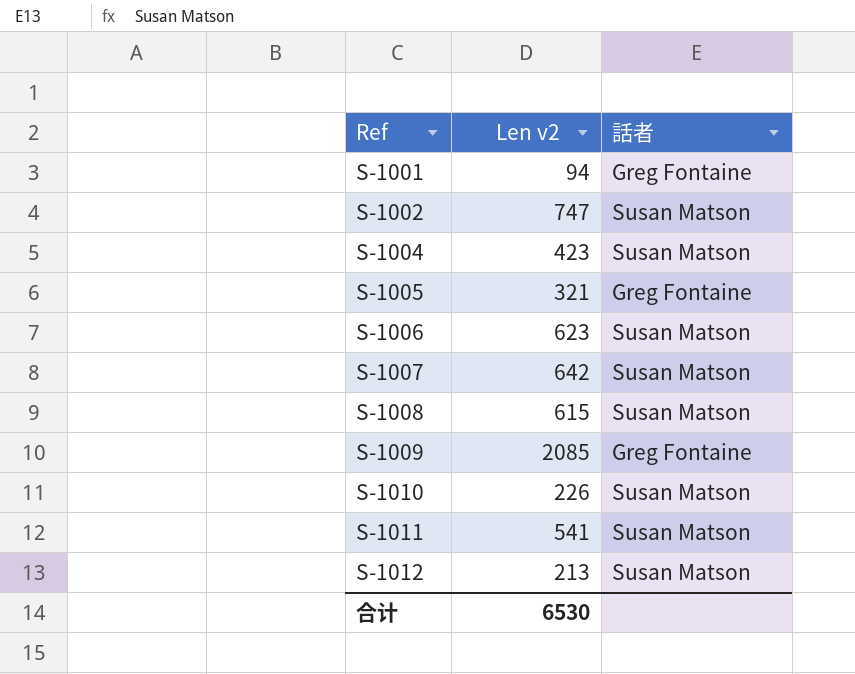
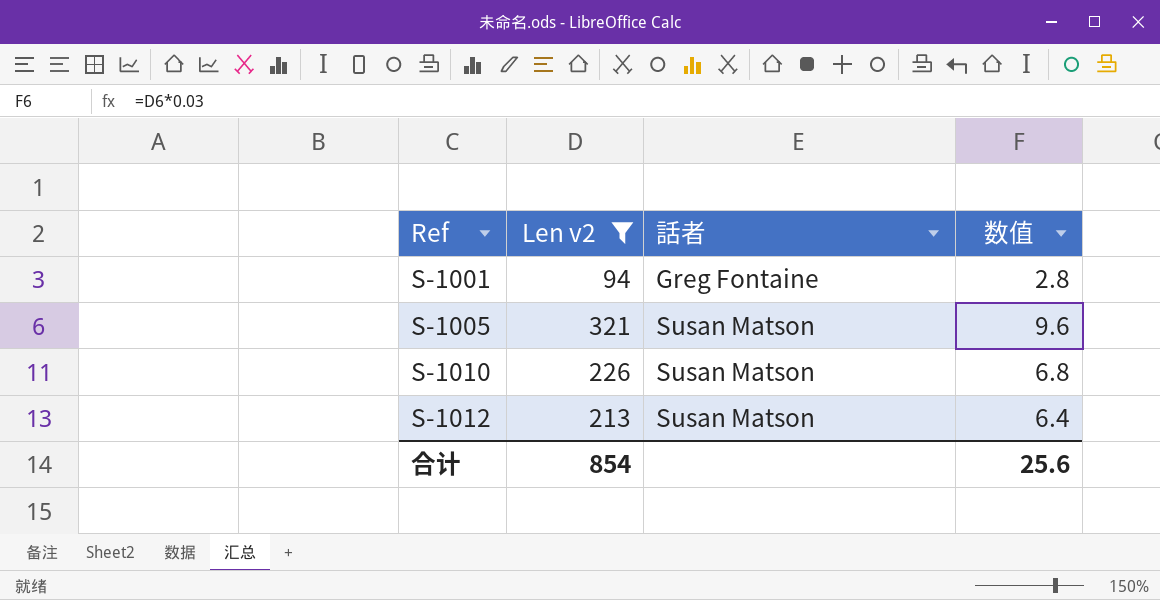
filter: none -> Len v2 <= 321
column 数值 | formula: none -> [Len v2] * 0.03
S-1005 | 話者: Greg Fontaine -> Susan Matson
合计 | Len v2: 6530 -> 854

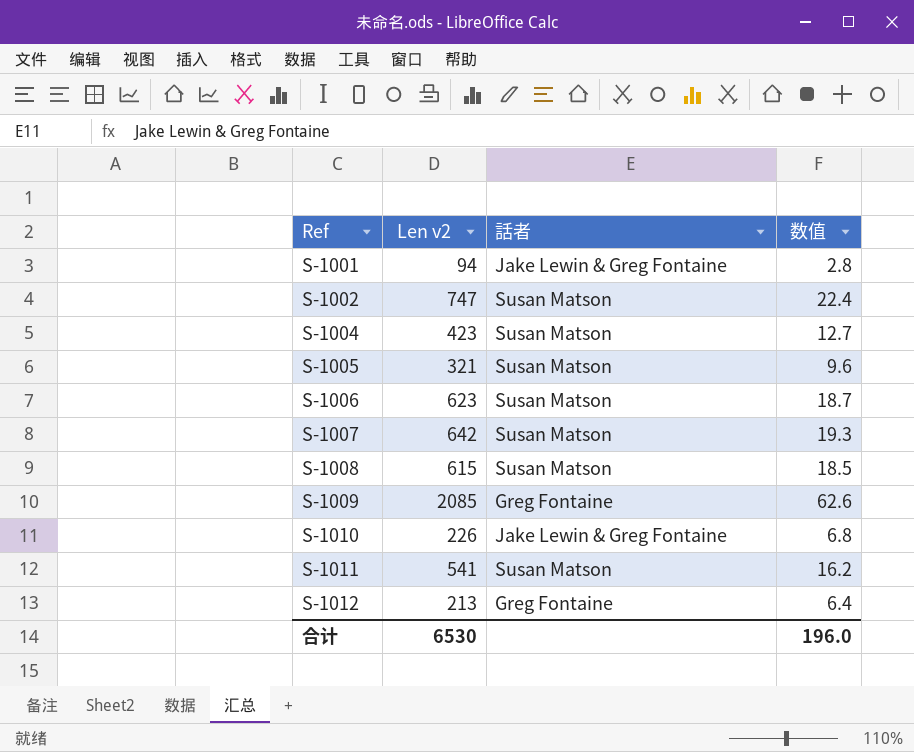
filter: Len v2 <= 321 -> none
S-1001 | 話者: Greg Fontaine -> Jake Lewin & Greg Fontaine
S-1010 | 話者: Susan Matson -> Jake Lewin & Greg Fontaine
S-1012 | 話者: Susan Matson -> Greg Fontaine
合计 | Len v2: 854 -> 6530
合计 | 数值: 25.6 -> 196.0

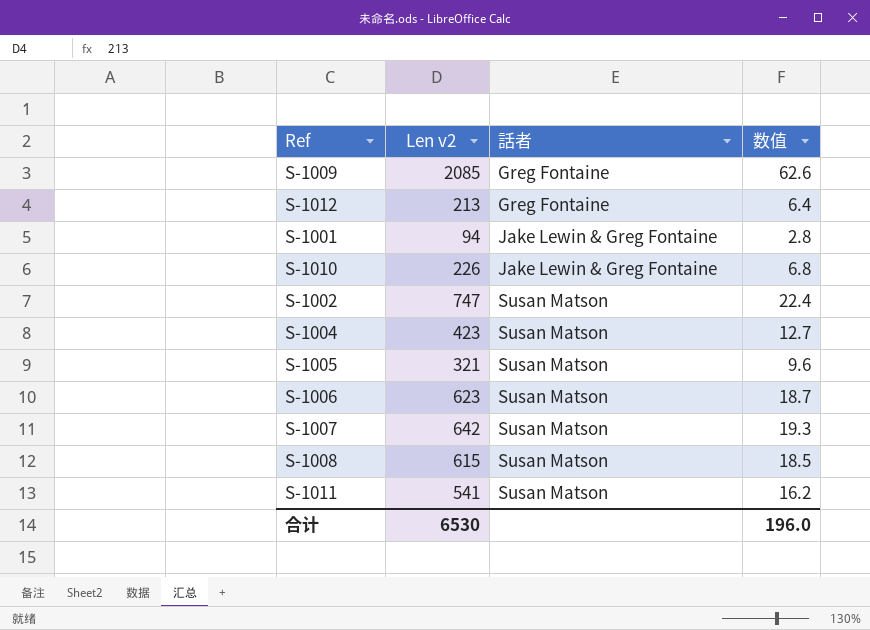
row order: Ref ascending -> 話者 ascending

